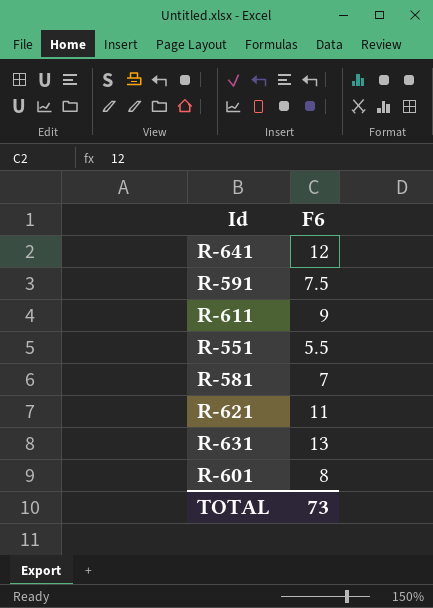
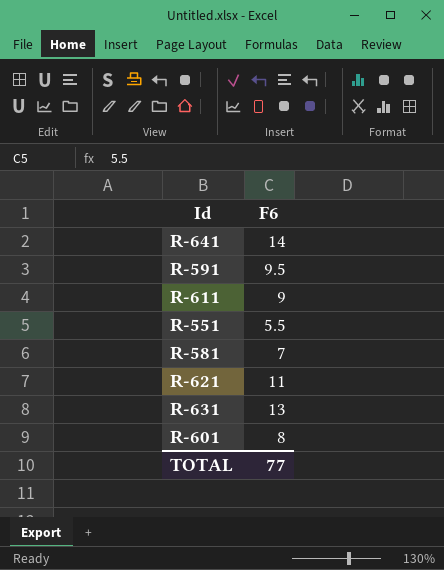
R-641 | F6: 12 -> 14
R-591 | F6: 7.5 -> 9.5
TOTAL | F6: 73 -> 77

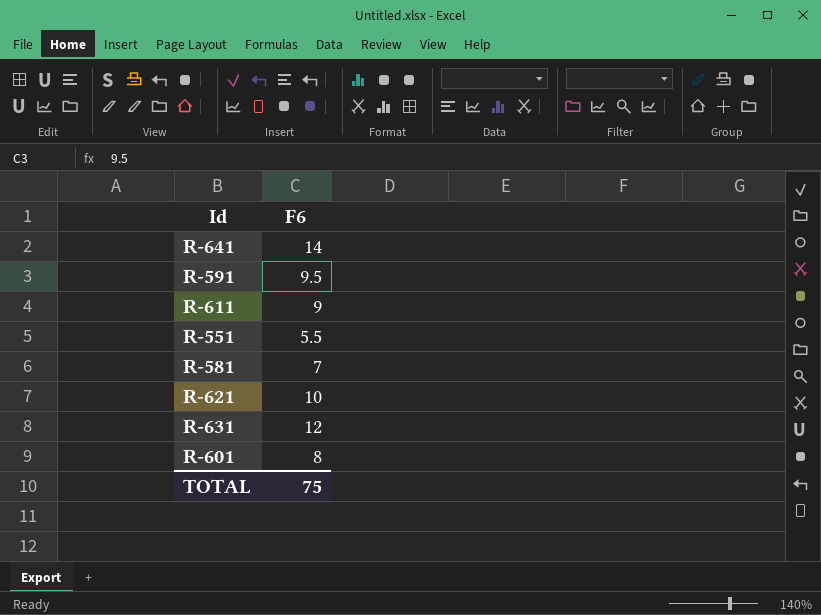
R-621 | F6: 11 -> 10
R-631 | F6: 13 -> 12
TOTAL | F6: 77 -> 75

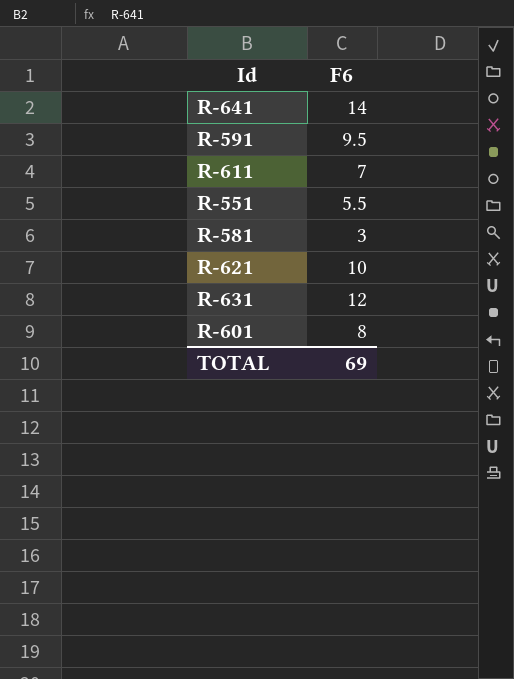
R-611 | F6: 9 -> 7
R-581 | F6: 7 -> 3
TOTAL | F6: 75 -> 69

